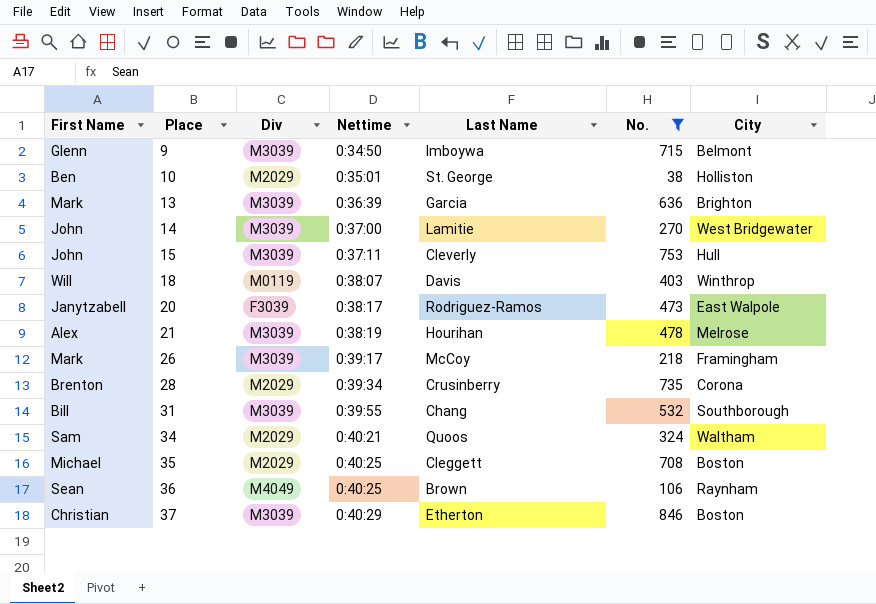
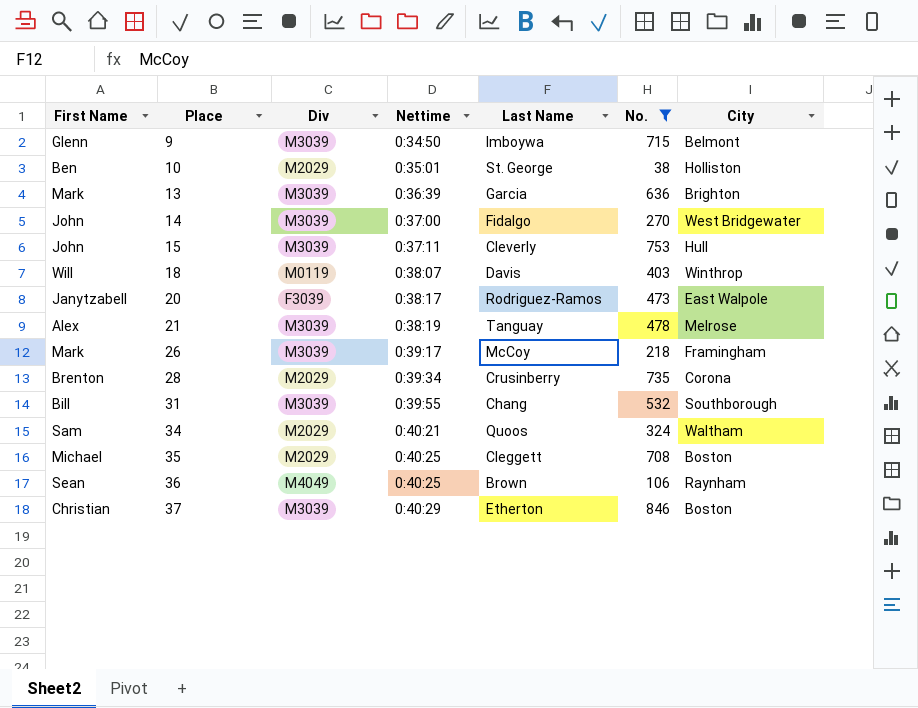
14 | Last Name: Lamitie -> Fidalgo
21 | Last Name: Hourihan -> Tanguay

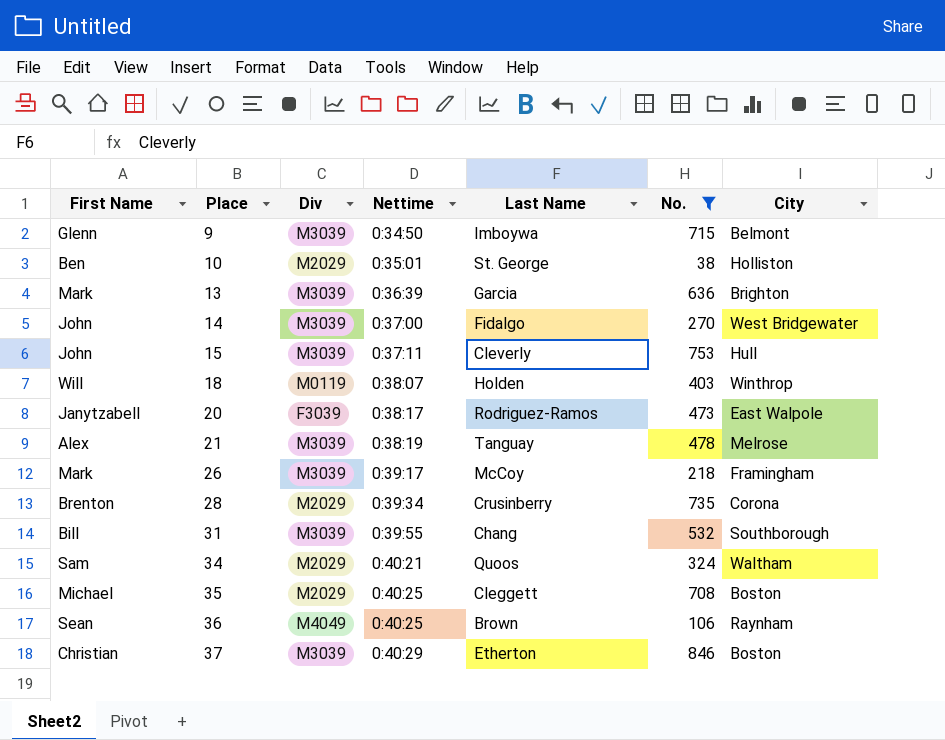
18 | Last Name: Davis -> Holden

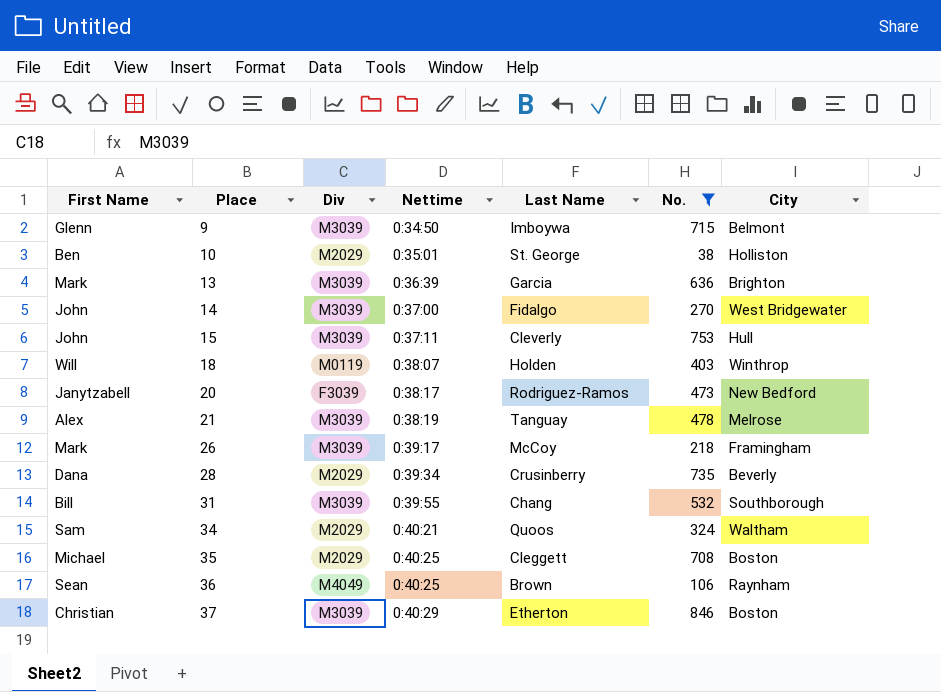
20 | City: East Walpole -> New Bedford
28 | First Name: Brenton -> Dana
28 | City: Corona -> Beverly

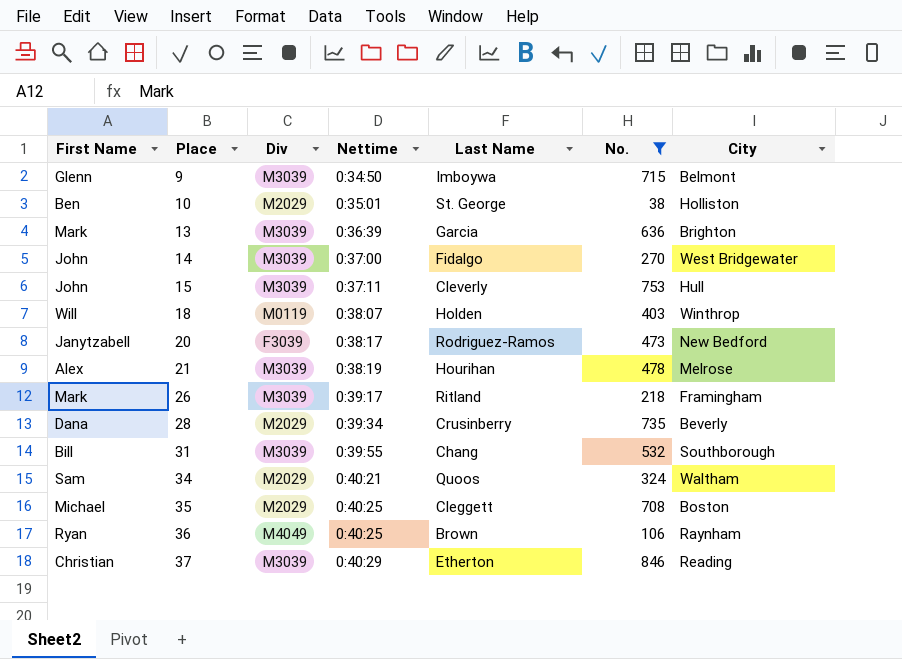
21 | Last Name: Tanguay -> Hourihan
26 | Last Name: McCoy -> Ritland
36 | First Name: Sean -> Ryan
37 | City: Boston -> Reading

